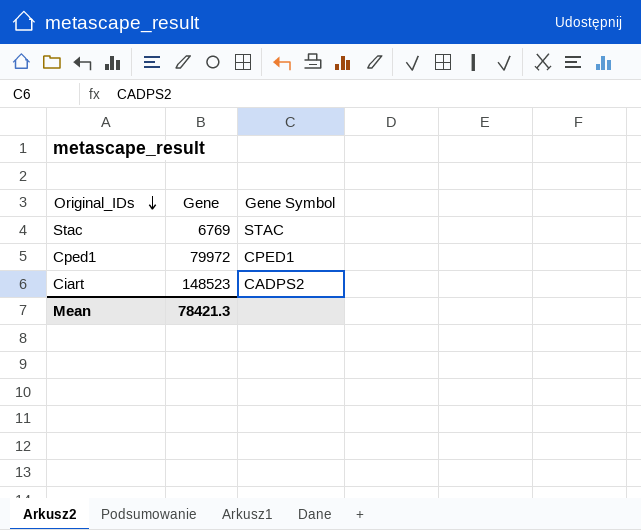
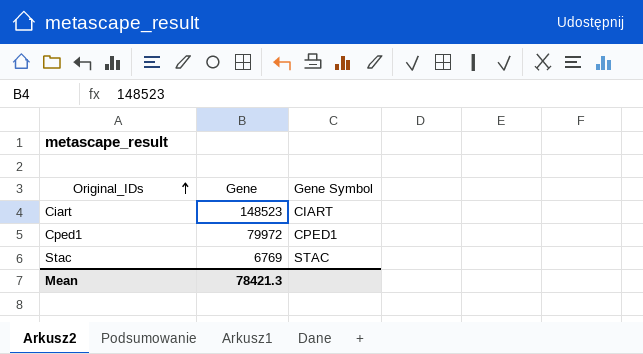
row order: Original_IDs descending -> Original_IDs ascending
Ciart | Gene Symbol: CADPS2 -> CIART

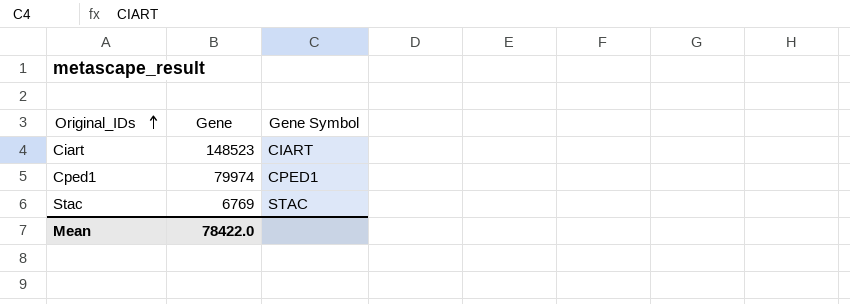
Cped1 | Gene: 79972 -> 79974
Mean | Gene: 78421.3 -> 78422.0

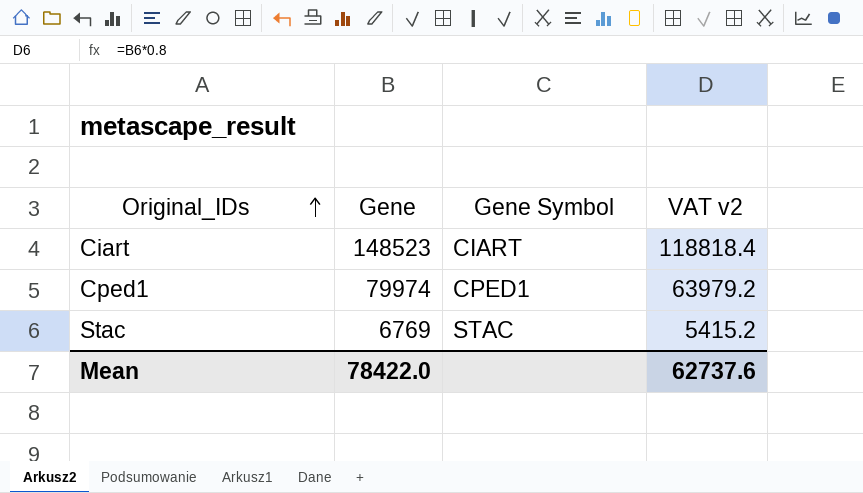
column VAT v2 | formula: none -> [Gene] * 0.8

